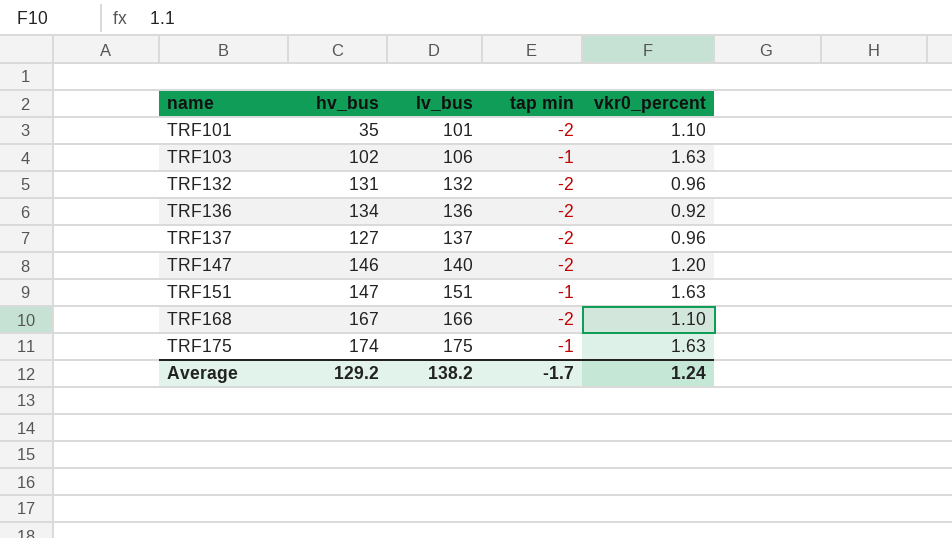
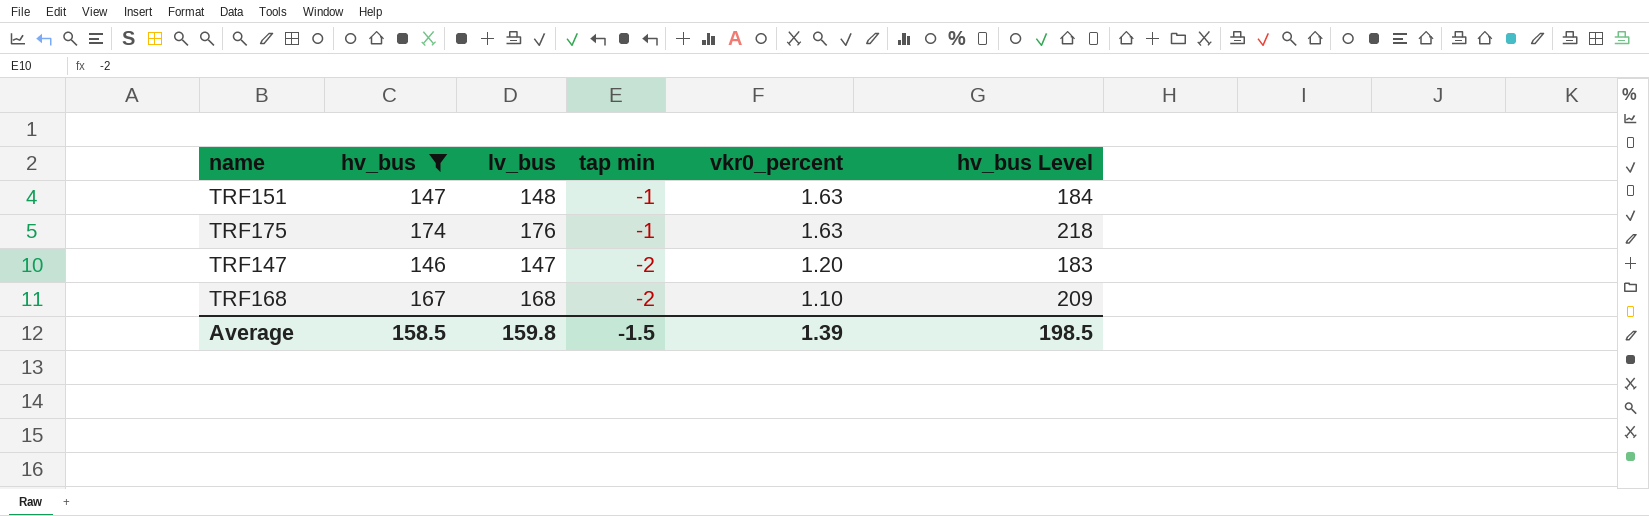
filter: none -> hv_bus >= 146
row order: name ascending -> tap min descending
column hv_bus Level | formula: none -> [hv_bus] * 1.25
TRF151 | lv_bus: 151 -> 148
TRF175 | lv_bus: 175 -> 176
TRF147 | lv_bus: 140 -> 147
TRF168 | lv_bus: 166 -> 168
Average | hv_bus: 129.2 -> 158.5
Average | lv_bus: 138.2 -> 159.8
Average | tap min: -1.7 -> -1.5
Average | vkr0_percent: 1.24 -> 1.39

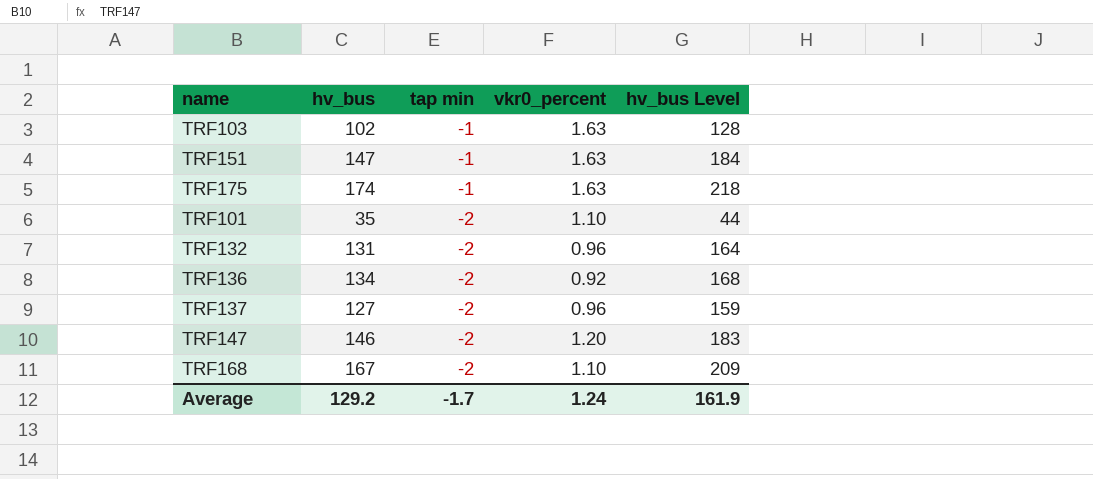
filter: hv_bus >= 146 -> none
column lv_bus | position: 3 -> none
Average | hv_bus: 158.5 -> 129.2
Average | tap min: -1.5 -> -1.7
Average | vkr0_percent: 1.39 -> 1.24
Average | hv_bus Level: 198.5 -> 161.9

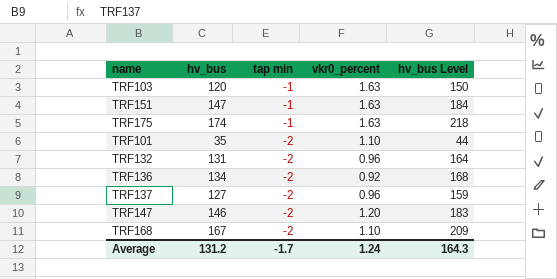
TRF103 | hv_bus: 102 -> 120
TRF103 | hv_bus Level: 128 -> 150
Average | hv_bus: 129.2 -> 131.2
Average | hv_bus Level: 161.9 -> 164.3

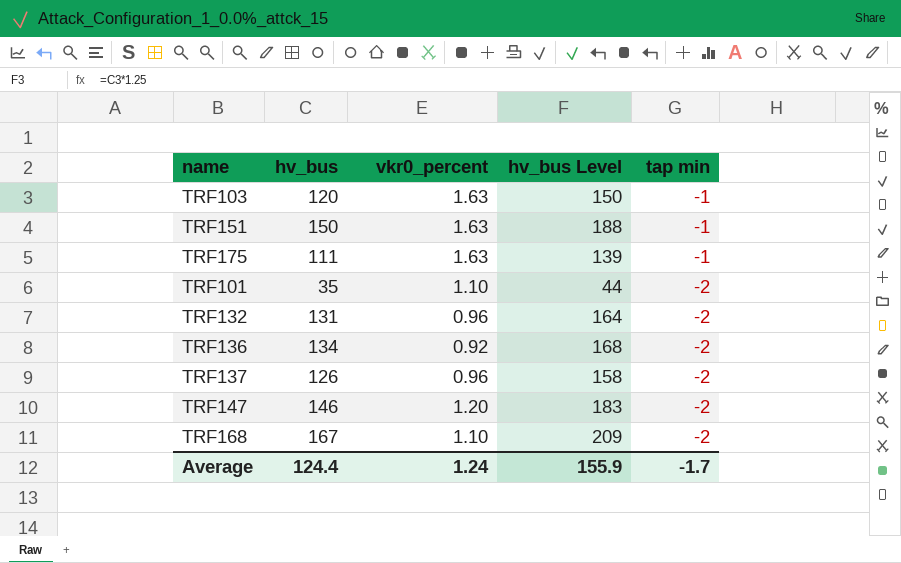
column tap min | position: 3 -> 5
TRF151 | hv_bus: 147 -> 150
TRF151 | hv_bus Level: 184 -> 188
TRF175 | hv_bus: 174 -> 111
TRF175 | hv_bus Level: 218 -> 139
TRF137 | hv_bus: 127 -> 126
TRF137 | hv_bus Level: 159 -> 158
Average | hv_bus: 131.2 -> 124.4
Average | hv_bus Level: 164.3 -> 155.9

